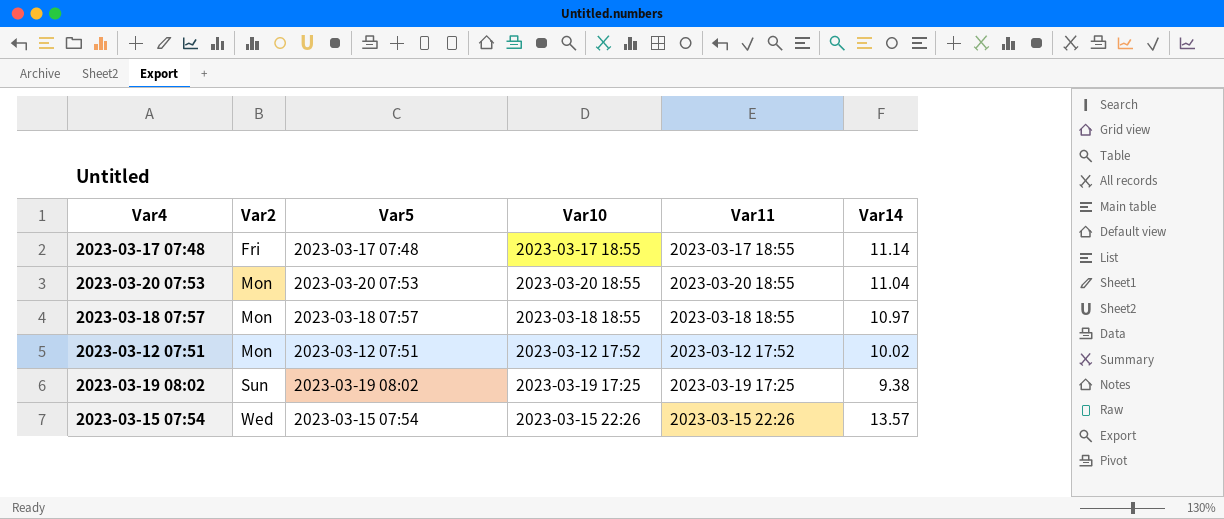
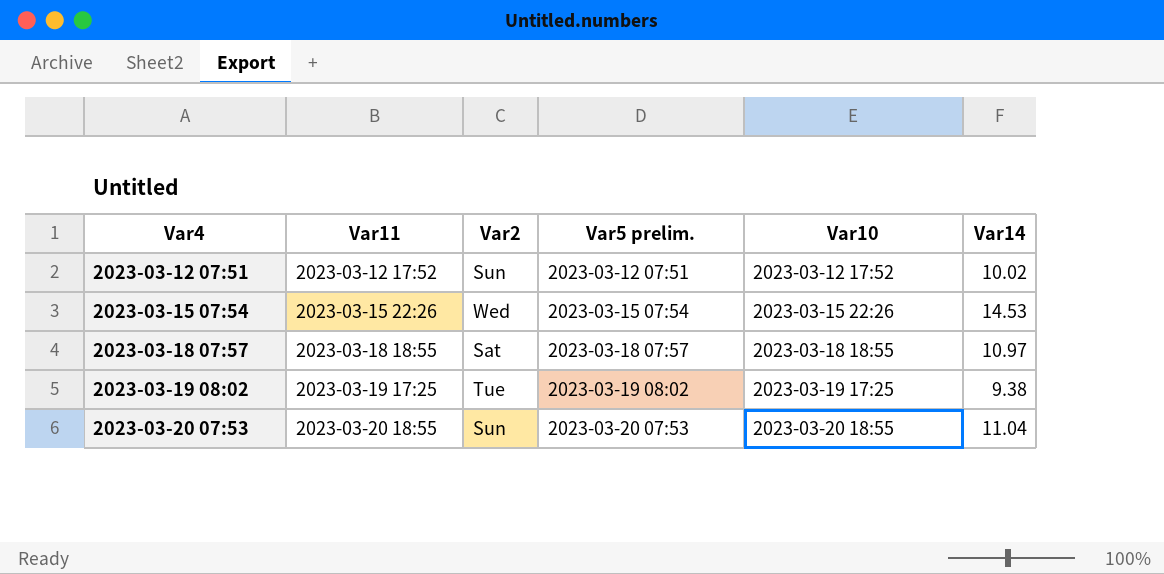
row order: Var2 ascending -> Var4 ascending
column Var11 | position: 5 -> 2
column name: Var5 -> Var5 prelim.
row 2023-03-17 07:48: Fri | 2023-03-17 07:48 | 2023-03-17 18:55 | 2023-03-17 18:55 | 11.14 -> none
2023-03-12 07:51 | Var2: Mon -> Sun
2023-03-15 07:54 | Var14: 13.57 -> 14.53
2023-03-18 07:57 | Var2: Mon -> Sat
2023-03-19 08:02 | Var2: Sun -> Tue
2023-03-20 07:53 | Var2: Mon -> Sun

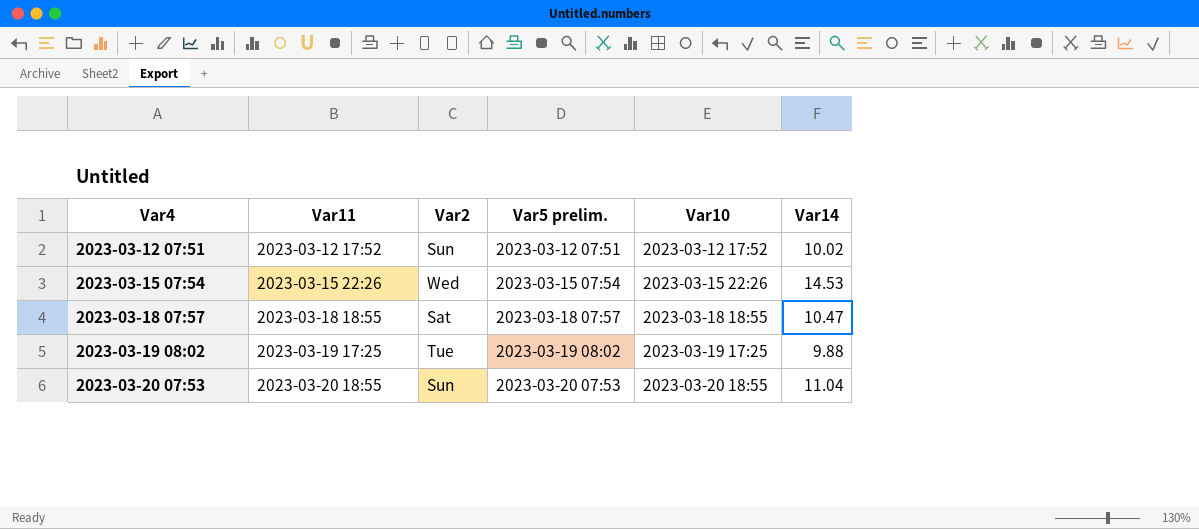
2023-03-18 07:57 | Var14: 10.97 -> 10.47
2023-03-19 08:02 | Var14: 9.38 -> 9.88

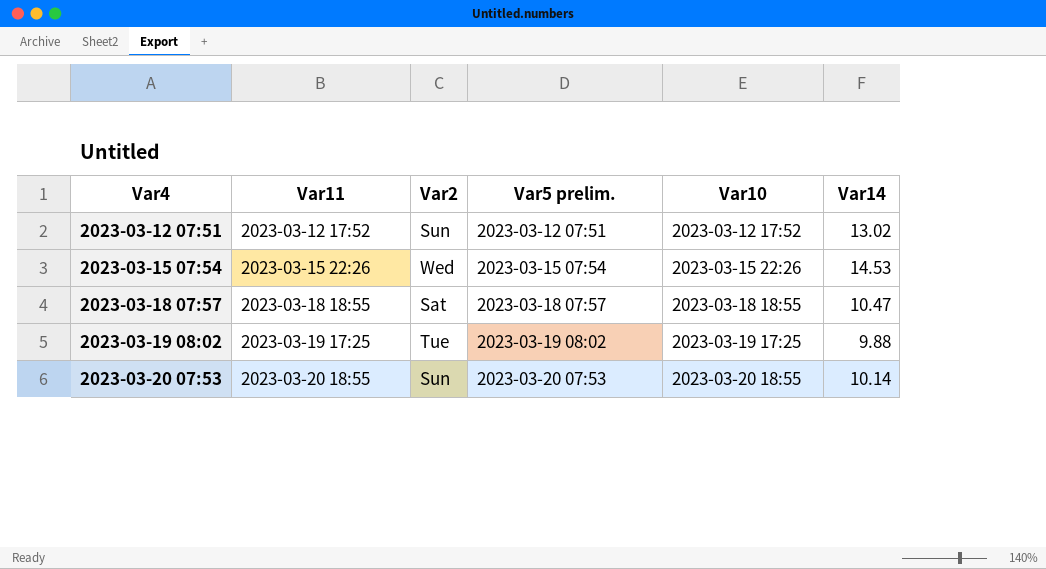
2023-03-12 07:51 | Var14: 10.02 -> 13.02
2023-03-20 07:53 | Var14: 11.04 -> 10.14

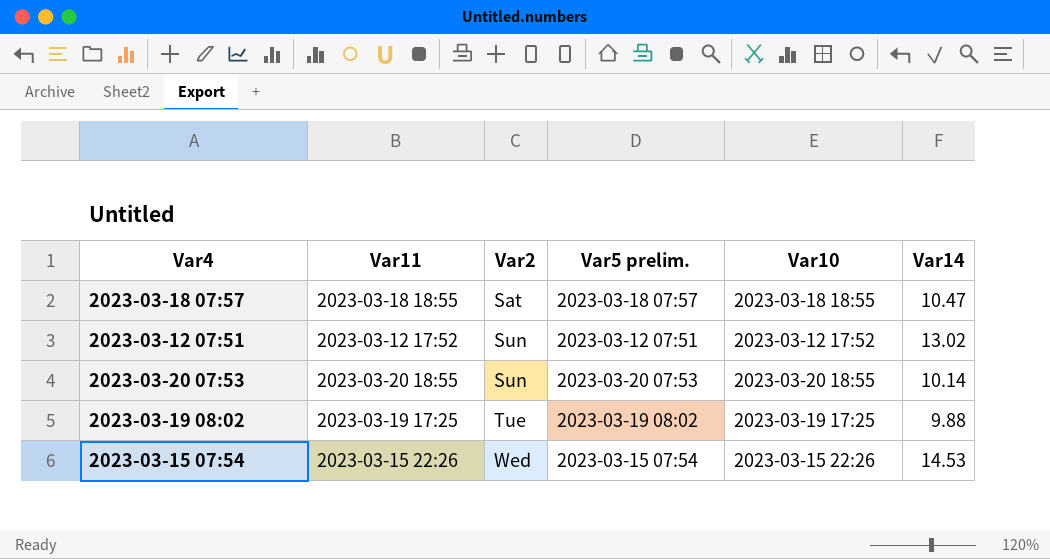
row order: Var4 ascending -> Var2 ascending

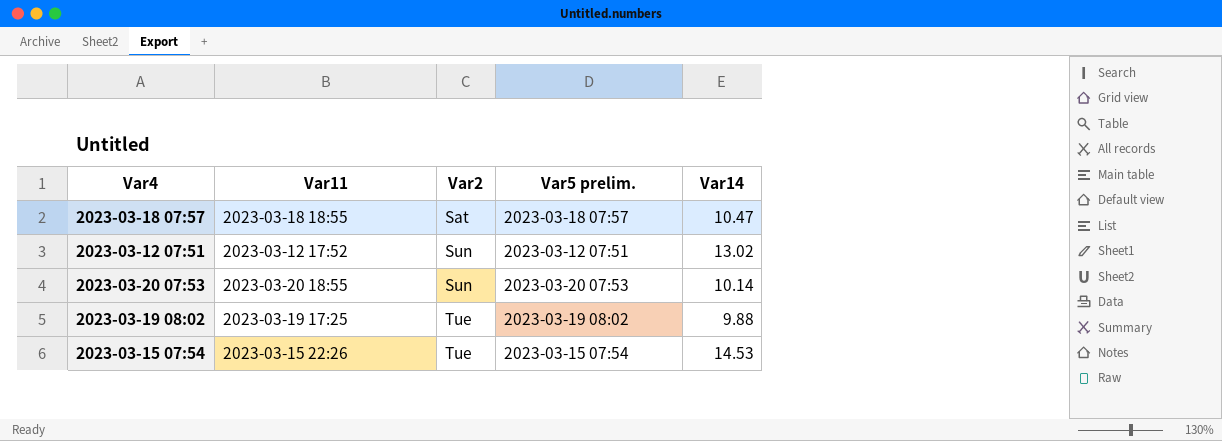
column Var10 | position: 5 -> none
2023-03-15 07:54 | Var2: Wed -> Tue

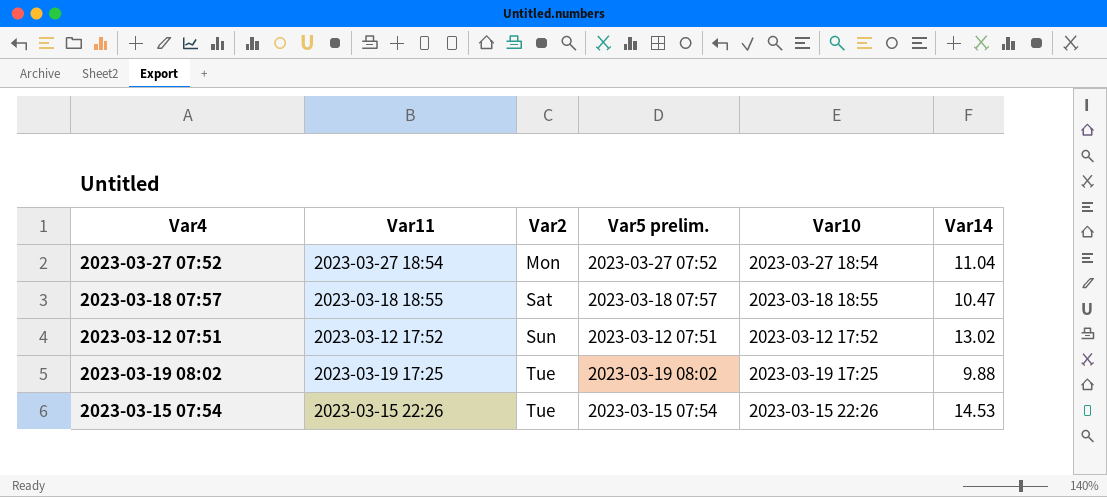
column Var10 | position: none -> 5
row 2023-03-20 07:53: 2023-03-20 18:55 | Sun | 2023-03-20 07:53 | 10.14 -> none
row 2023-03-27 07:52: none -> 2023-03-27 18:54 | Mon | 2023-03-27 07:52 | 2023-03-27 18:54 | 11.04

